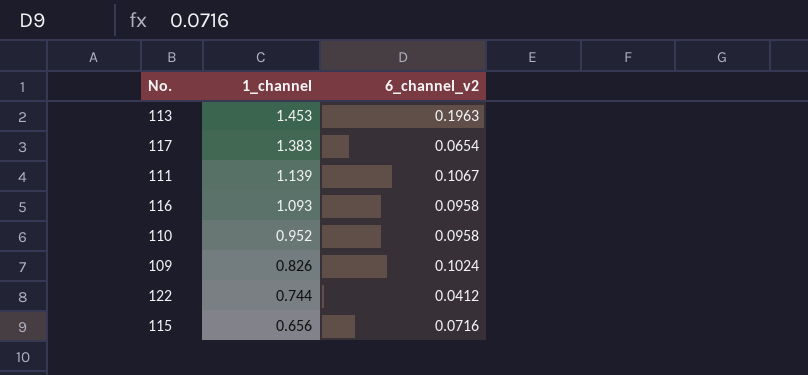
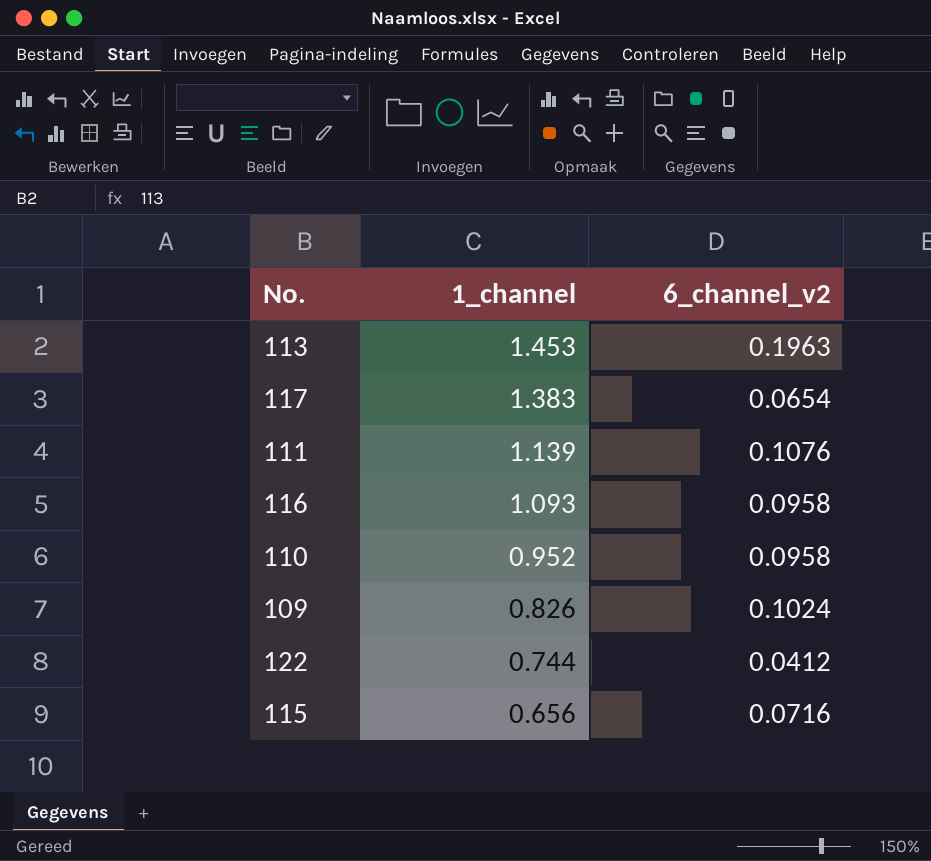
111 | 6_channel_v2: 0.1067 -> 0.1076

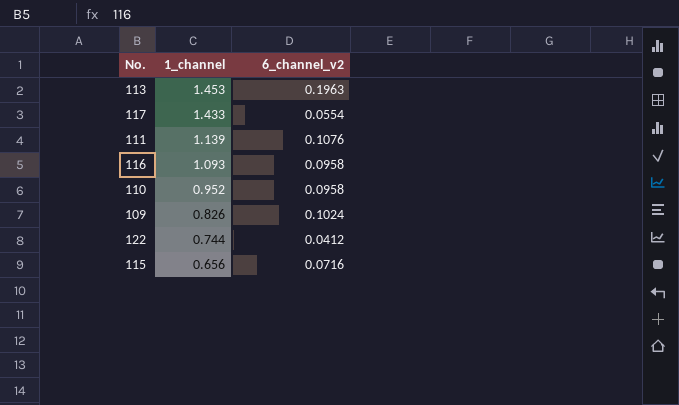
117 | 1_channel: 1.383 -> 1.433
117 | 6_channel_v2: 0.0654 -> 0.0554

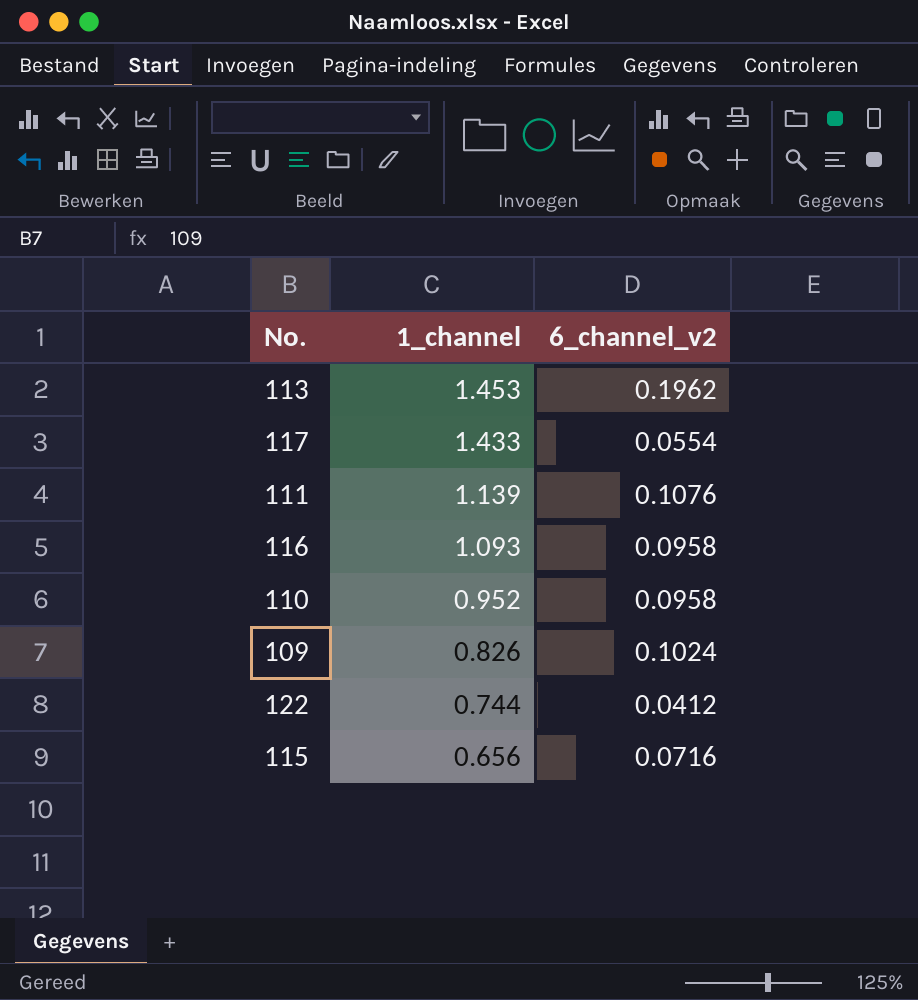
113 | 6_channel_v2: 0.1963 -> 0.1962

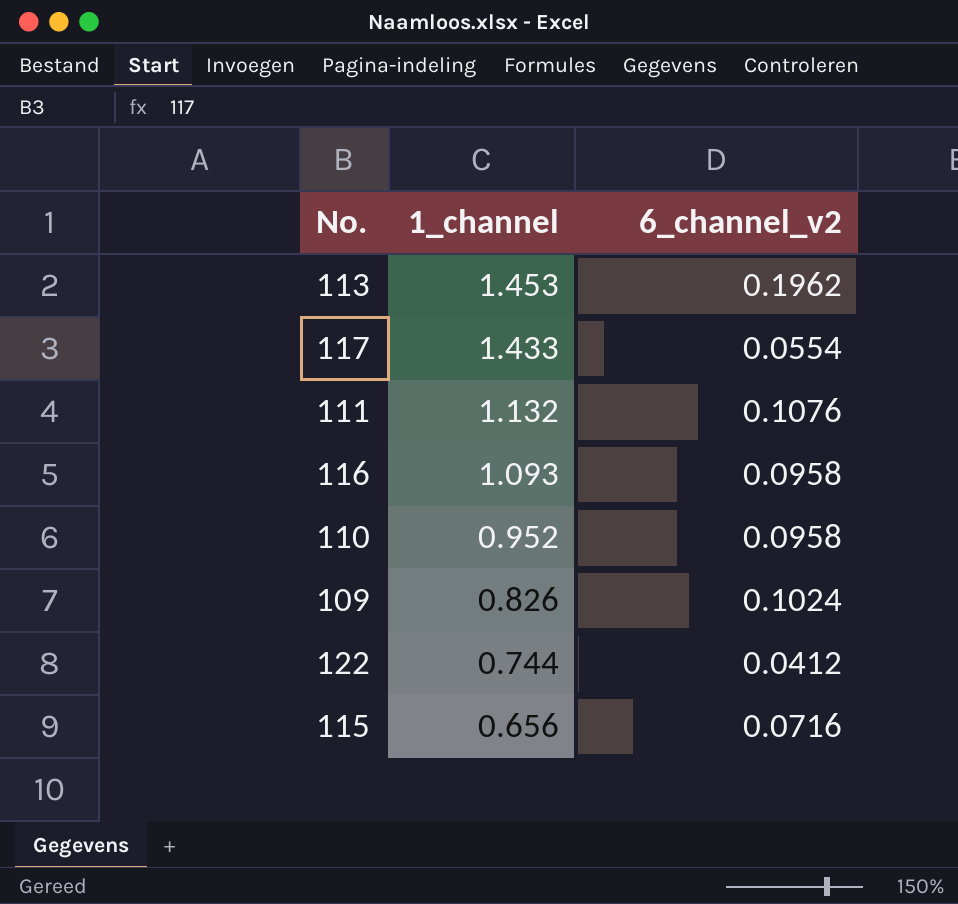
111 | 1_channel: 1.139 -> 1.132

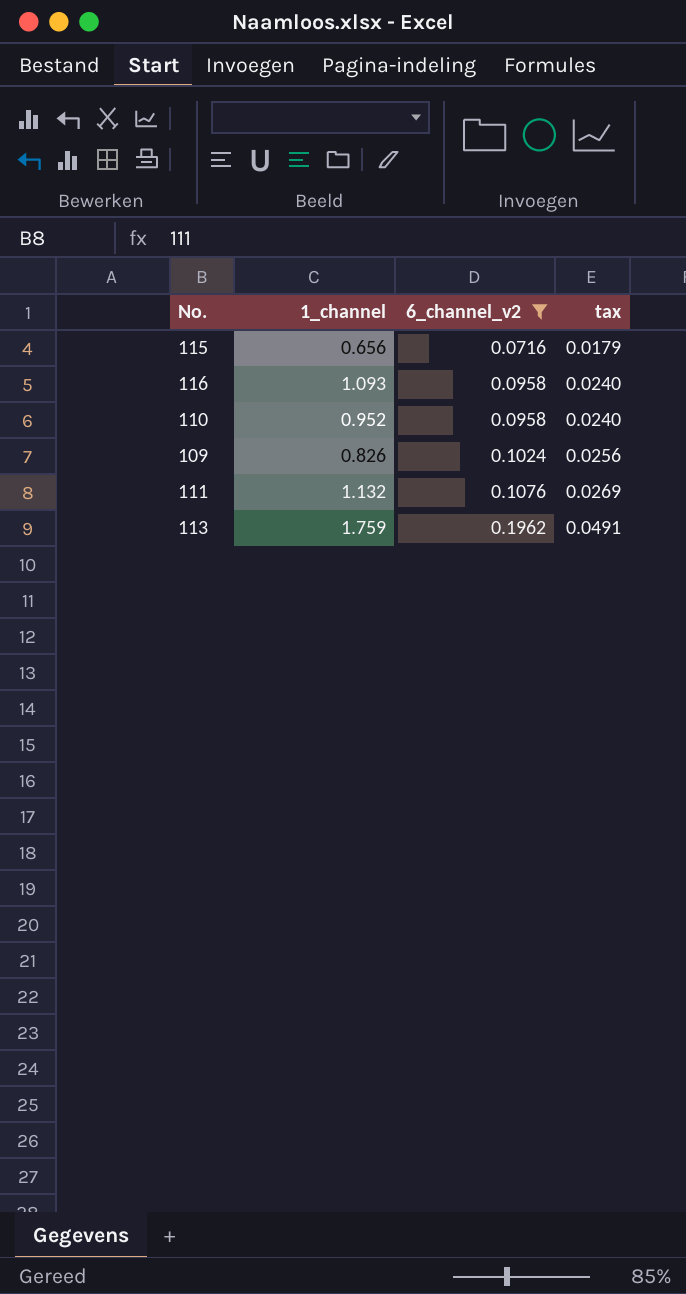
filter: none -> 6_channel_v2 >= 0.0716
row order: 1_channel descending -> 6_channel_v2 ascending
column tax | formula: none -> [6_channel_v2] * 0.25
113 | 1_channel: 1.453 -> 1.759

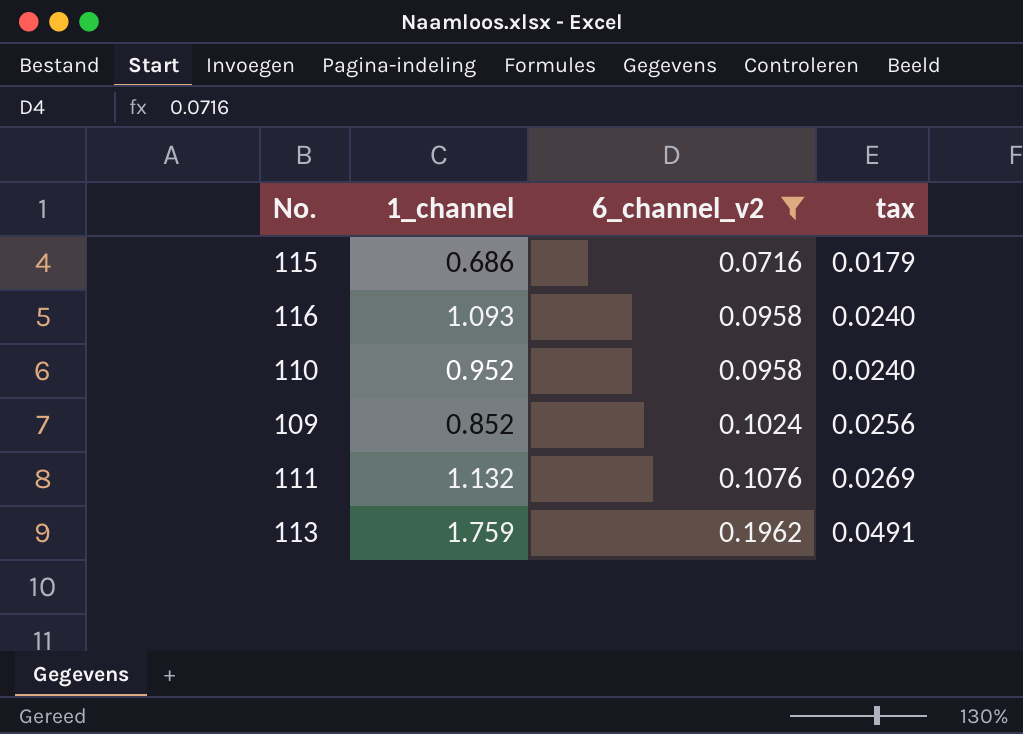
115 | 1_channel: 0.656 -> 0.686
109 | 1_channel: 0.826 -> 0.852

